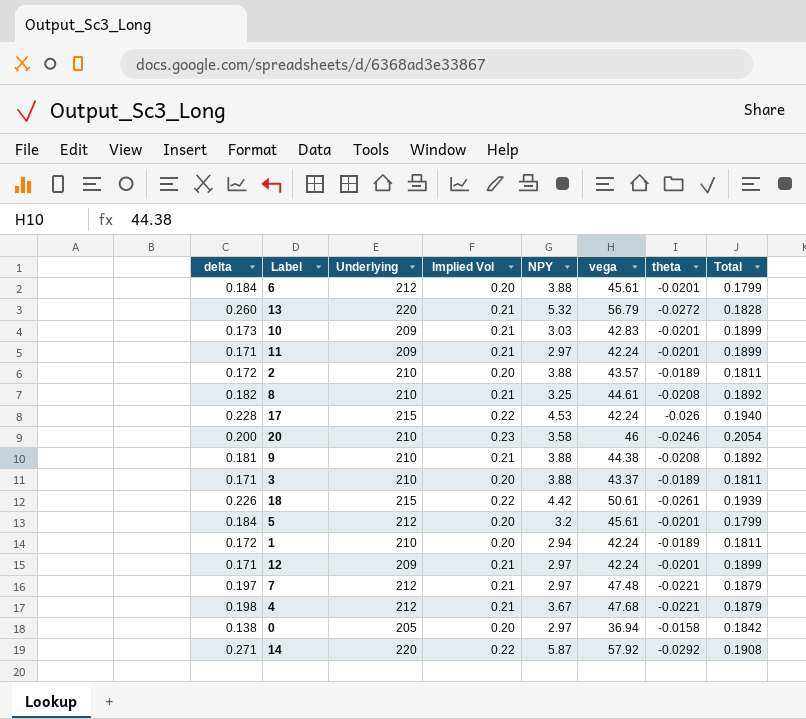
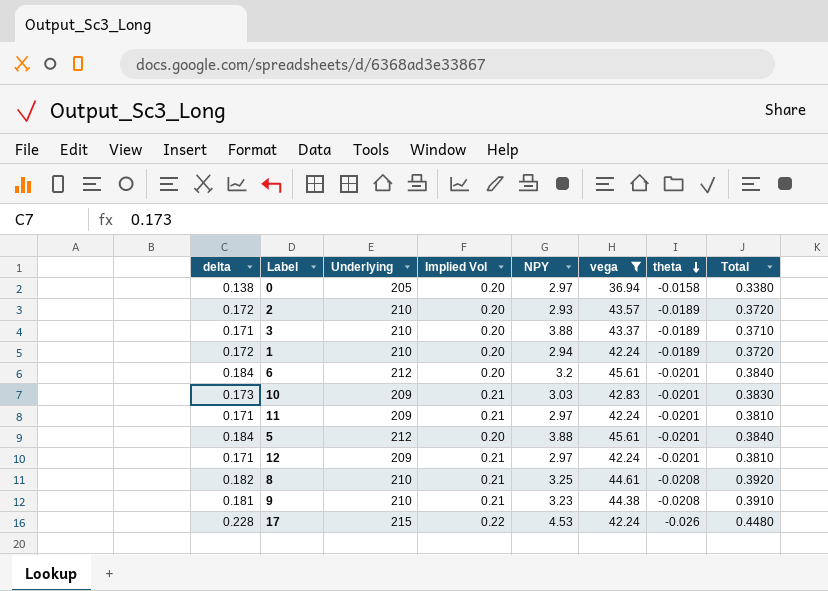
filter: none -> vega <= 45.61
row order: none -> theta descending
column Total | formula: [Implied Vol] + [theta] -> [delta] + [Implied Vol]
2 | NPY: 3.88 -> 2.93
6 | NPY: 3.88 -> 3.2
5 | NPY: 3.2 -> 3.88
9 | NPY: 3.88 -> 3.23

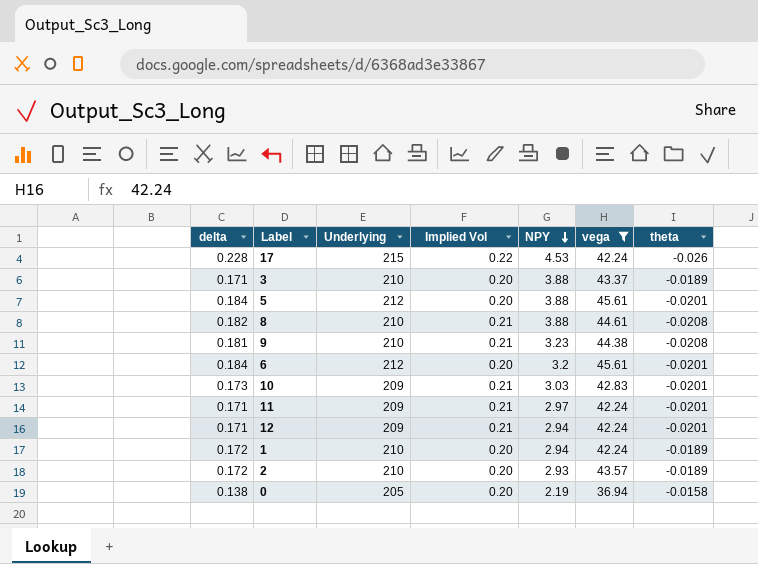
row order: theta descending -> NPY descending
column Total | formula: [delta] + [Implied Vol] -> none
8 | NPY: 3.25 -> 3.88
12 | NPY: 2.97 -> 2.94
0 | NPY: 2.97 -> 2.19

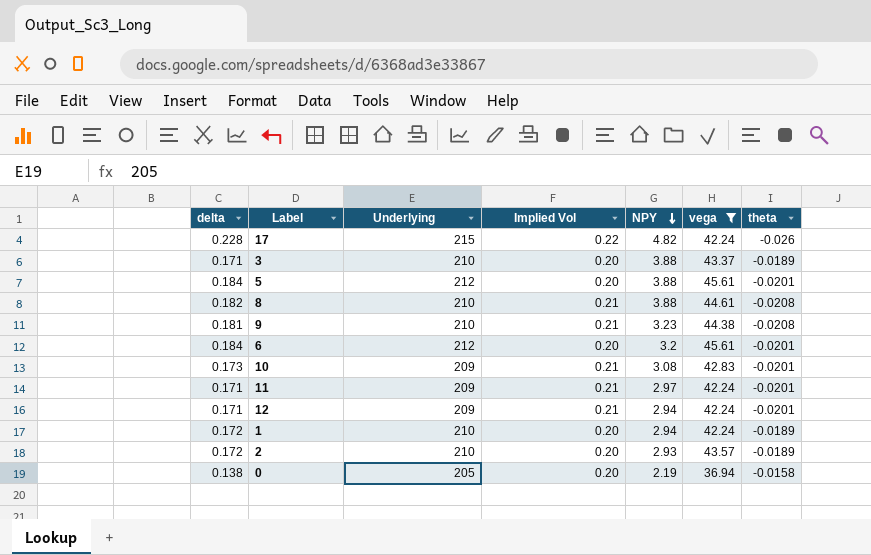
17 | NPY: 4.53 -> 4.82
10 | NPY: 3.03 -> 3.08

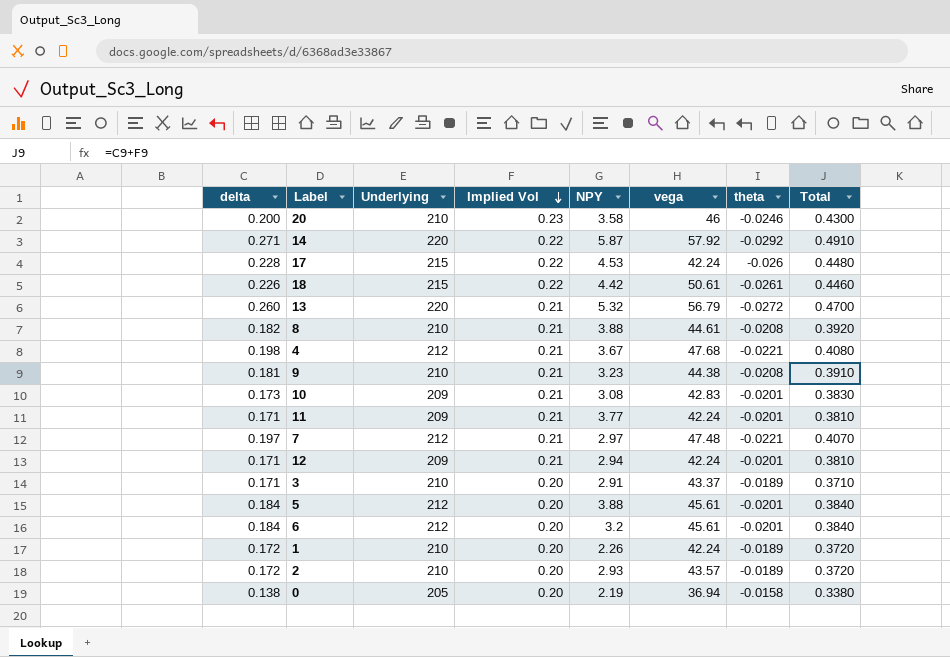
filter: vega <= 45.61 -> none
row order: NPY descending -> Implied Vol descending
column Total | formula: none -> [delta] + [Implied Vol]
17 | NPY: 4.82 -> 4.53
11 | NPY: 2.97 -> 3.77
3 | NPY: 3.88 -> 2.91
1 | NPY: 2.94 -> 2.26

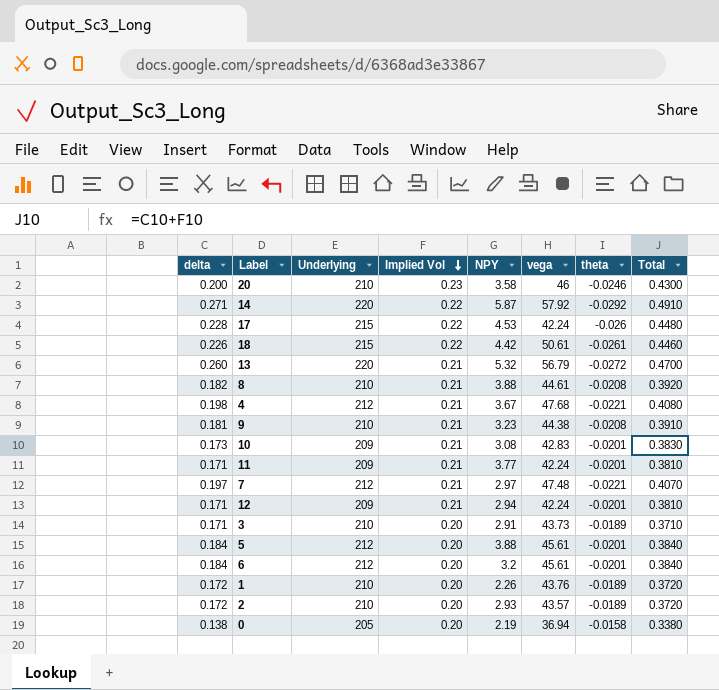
3 | vega: 43.37 -> 43.73
1 | vega: 42.24 -> 43.76

